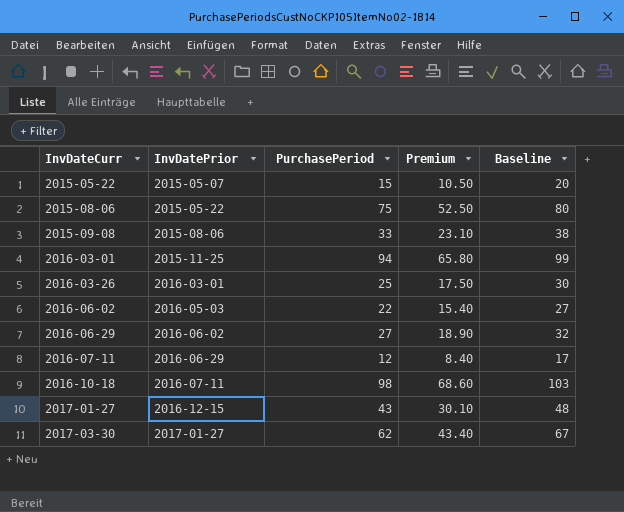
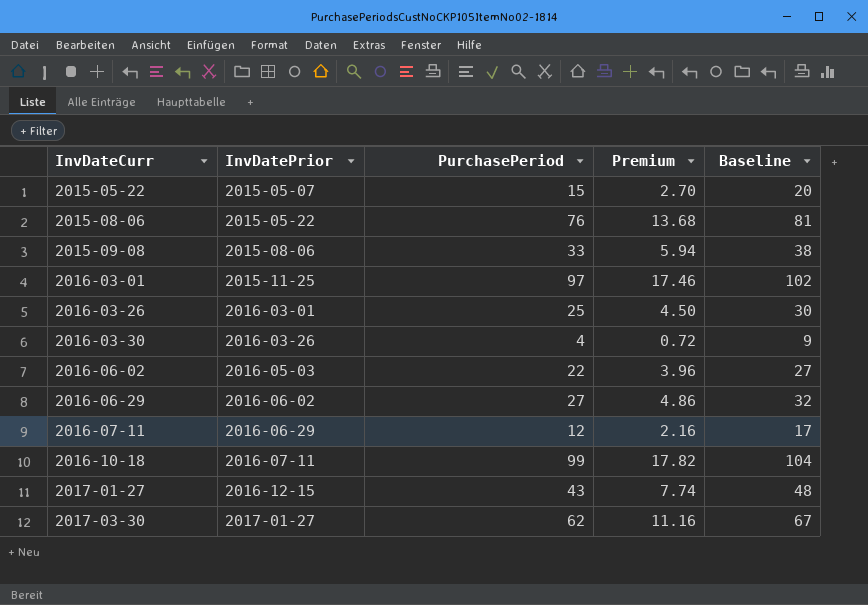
column Premium | formula: [PurchasePeriod] * 0.7 -> [PurchasePeriod] * 0.18
2015-08-06 | PurchasePeriod: 75 -> 76
2015-08-06 | Baseline: 80 -> 81
2016-03-01 | PurchasePeriod: 94 -> 97
2016-03-01 | Baseline: 99 -> 102
row 2016-03-30: none -> 2016-03-26 | 4 | 0.72 | 9
2016-10-18 | PurchasePeriod: 98 -> 99
2016-10-18 | Baseline: 103 -> 104

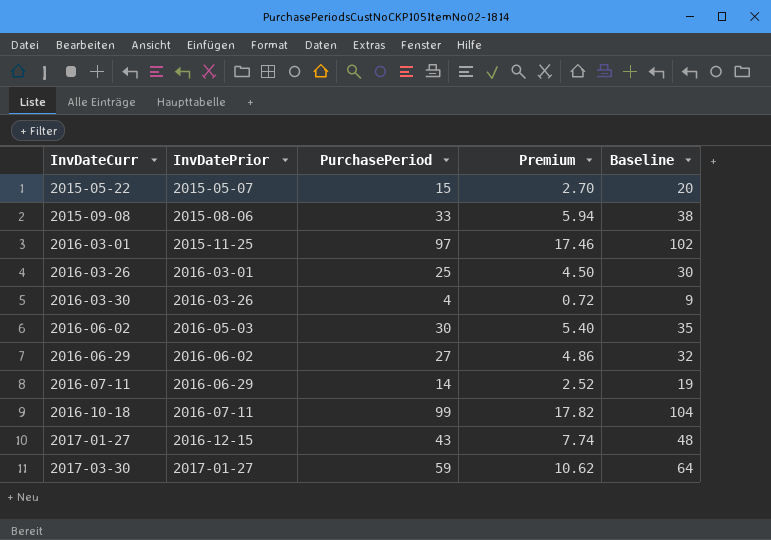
row 2015-08-06: 2015-05-22 | 76 | 13.68 | 81 -> none
2016-06-02 | PurchasePeriod: 22 -> 30
2016-06-02 | Premium: 3.96 -> 5.40
2016-06-02 | Baseline: 27 -> 35
2016-07-11 | PurchasePeriod: 12 -> 14
2016-07-11 | Premium: 2.16 -> 2.52
2016-07-11 | Baseline: 17 -> 19
2017-03-30 | PurchasePeriod: 62 -> 59
2017-03-30 | Premium: 11.16 -> 10.62
2017-03-30 | Baseline: 67 -> 64

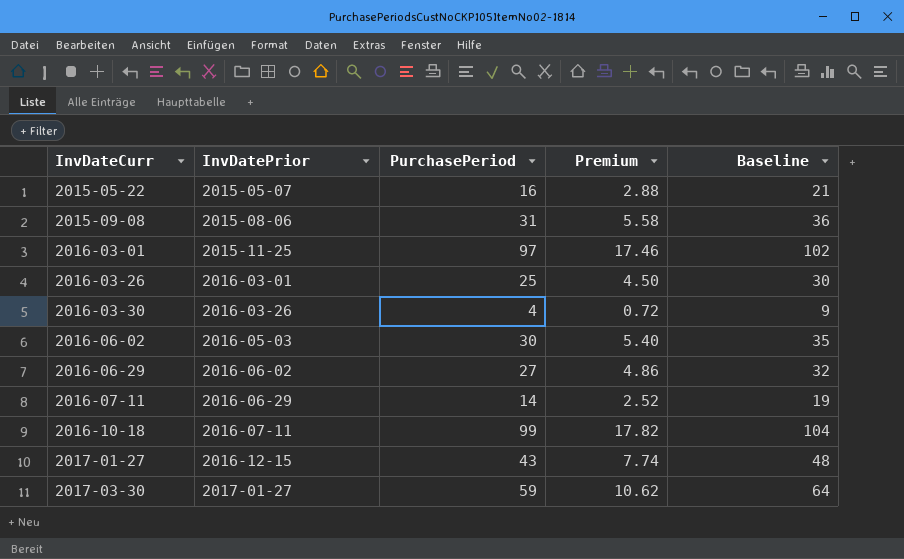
2015-05-22 | PurchasePeriod: 15 -> 16
2015-05-22 | Premium: 2.70 -> 2.88
2015-05-22 | Baseline: 20 -> 21
2015-09-08 | PurchasePeriod: 33 -> 31
2015-09-08 | Premium: 5.94 -> 5.58
2015-09-08 | Baseline: 38 -> 36

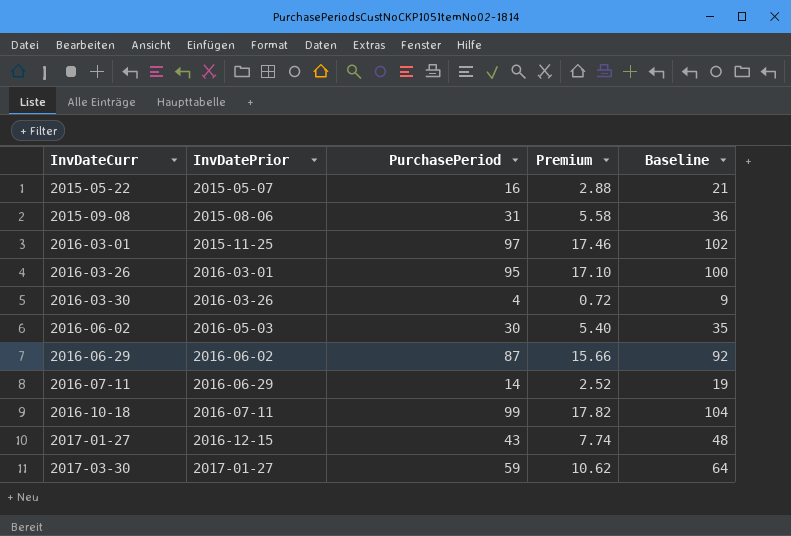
2016-03-26 | PurchasePeriod: 25 -> 95
2016-03-26 | Premium: 4.50 -> 17.10
2016-03-26 | Baseline: 30 -> 100
2016-06-29 | PurchasePeriod: 27 -> 87
2016-06-29 | Premium: 4.86 -> 15.66
2016-06-29 | Baseline: 32 -> 92

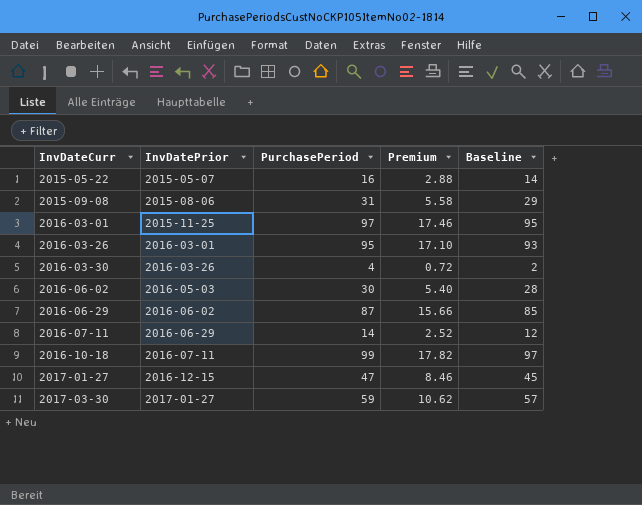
column Baseline | formula: [PurchasePeriod] + 5 -> [PurchasePeriod] - 2
2017-01-27 | PurchasePeriod: 43 -> 47
2017-01-27 | Premium: 7.74 -> 8.46

